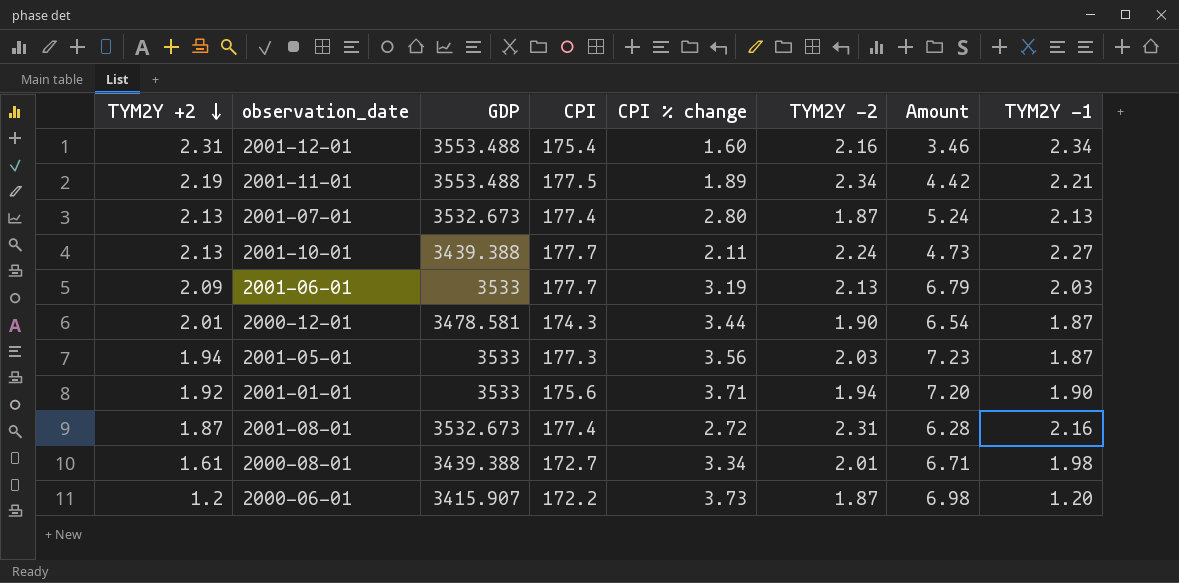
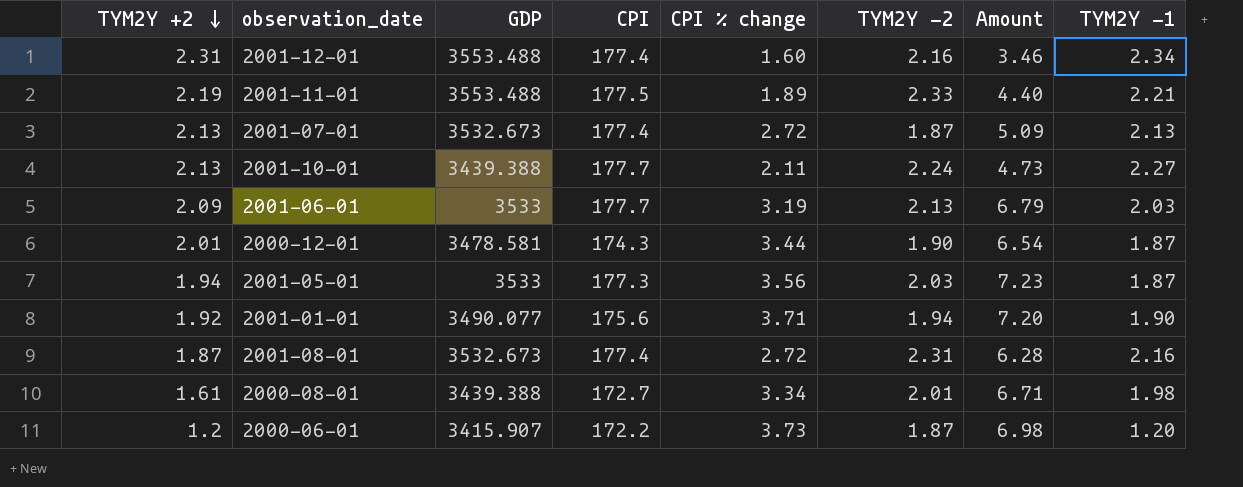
2001-12-01 | CPI: 175.4 -> 177.4
2001-11-01 | TYM2Y -2: 2.34 -> 2.33
2001-11-01 | Amount: 4.42 -> 4.40
2001-07-01 | CPI % change: 2.80 -> 2.72
2001-07-01 | Amount: 5.24 -> 5.09
2001-01-01 | GDP: 3533 -> 3490.077

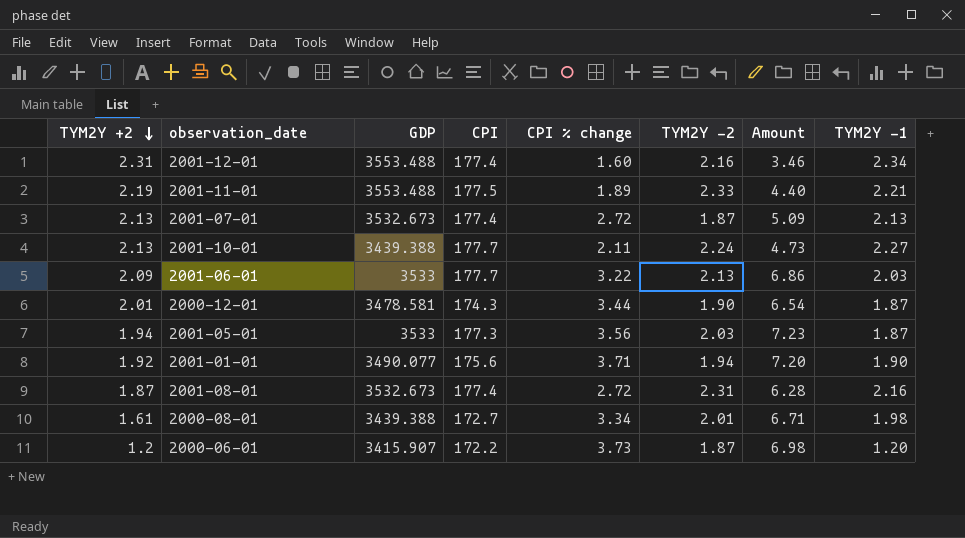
2001-06-01 | CPI % change: 3.19 -> 3.22
2001-06-01 | Amount: 6.79 -> 6.86

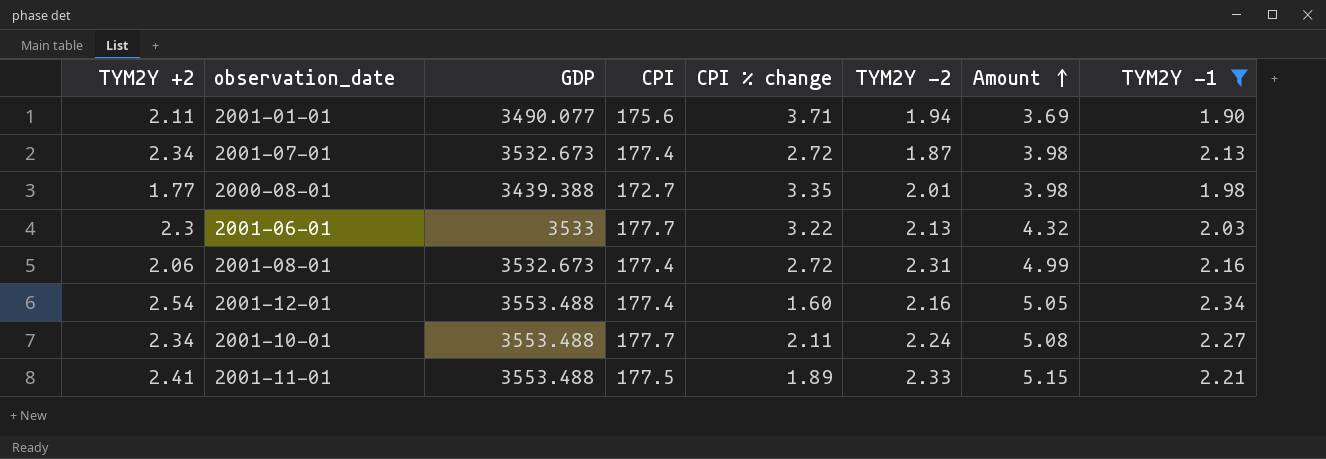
filter: none -> TYM2Y -1 >= 1.90
row order: TYM2Y +2 descending -> Amount ascending
column Amount | formula: [CPI % change] * [TYM2Y -2] -> [TYM2Y -2] * [TYM2Y -1]
2001-01-01 | TYM2Y +2: 1.92 -> 2.11
2001-07-01 | TYM2Y +2: 2.13 -> 2.34
2000-08-01 | TYM2Y +2: 1.61 -> 1.77
2000-08-01 | CPI % change: 3.34 -> 3.35
2001-06-01 | TYM2Y +2: 2.09 -> 2.3
2001-08-01 | TYM2Y +2: 1.87 -> 2.06
2001-12-01 | TYM2Y +2: 2.31 -> 2.54
2001-10-01 | TYM2Y +2: 2.13 -> 2.34
2001-10-01 | GDP: 3439.388 -> 3553.488
2001-11-01 | TYM2Y +2: 2.19 -> 2.41

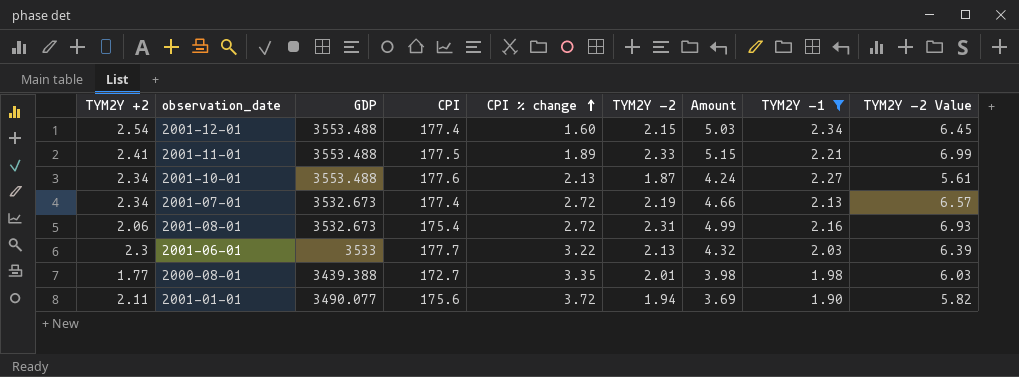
row order: Amount ascending -> CPI % change ascending
column TYM2Y -2 Value | formula: none -> [TYM2Y -2] * 3
2001-12-01 | TYM2Y -2: 2.16 -> 2.15
2001-12-01 | Amount: 5.05 -> 5.03
2001-10-01 | CPI: 177.7 -> 177.6
2001-10-01 | CPI % change: 2.11 -> 2.13
2001-10-01 | TYM2Y -2: 2.24 -> 1.87
2001-10-01 | Amount: 5.08 -> 4.24
2001-07-01 | TYM2Y -2: 1.87 -> 2.19
2001-07-01 | Amount: 3.98 -> 4.66
2001-08-01 | CPI: 177.4 -> 175.4
2001-01-01 | CPI % change: 3.71 -> 3.72

